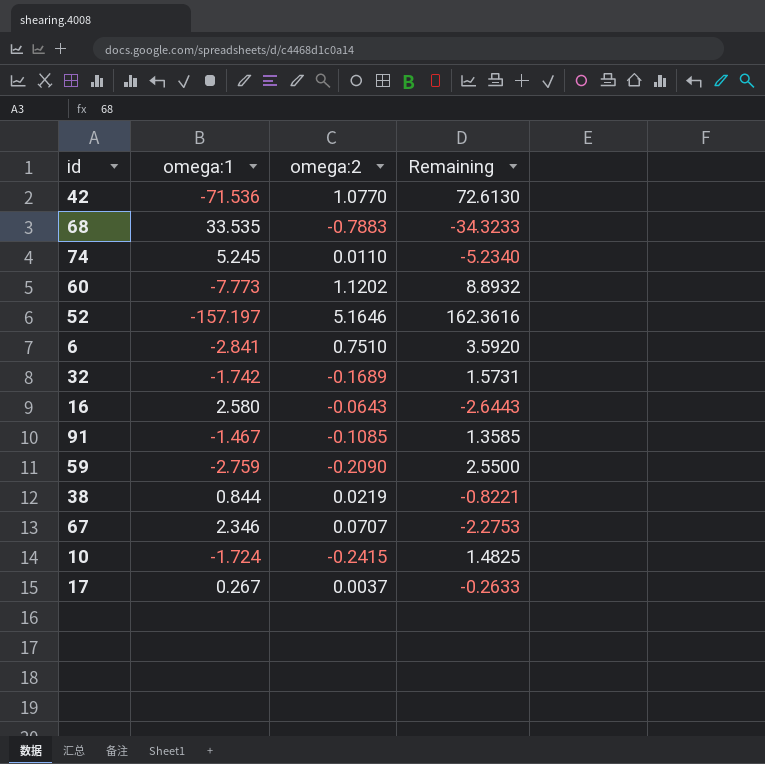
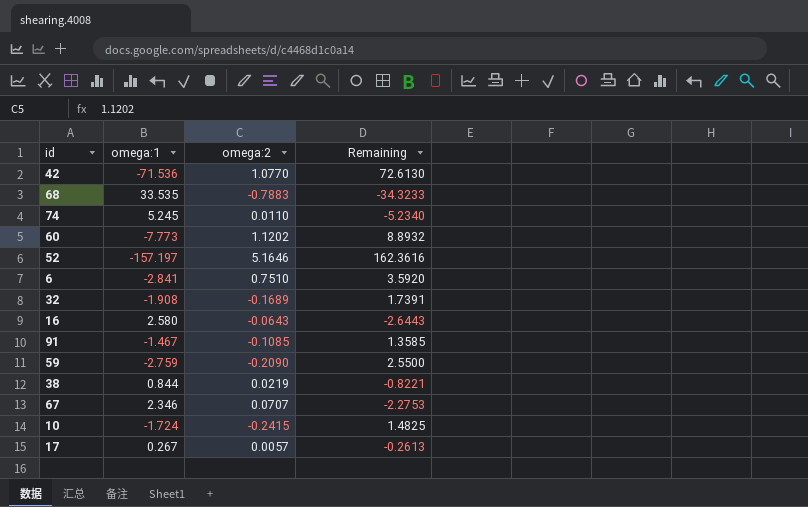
32 | omega:1: -1.742 -> -1.908
32 | Remaining: 1.5731 -> 1.7391
17 | omega:2: 0.0037 -> 0.0057
17 | Remaining: -0.2633 -> -0.2613

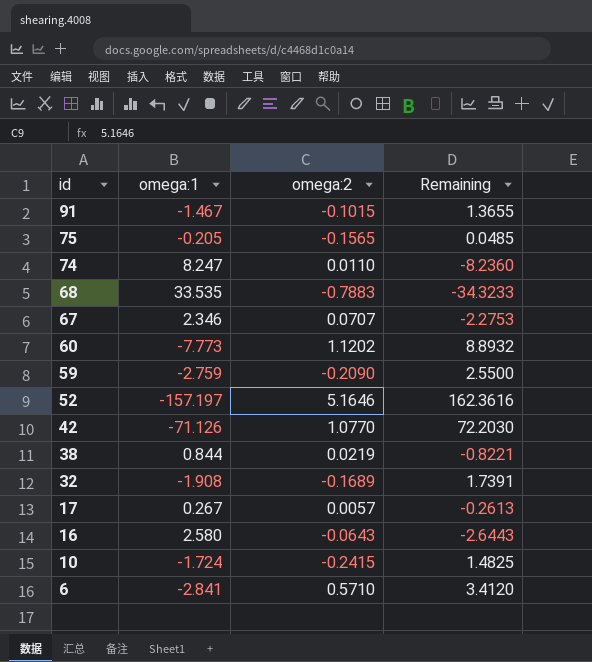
row order: none -> id descending
91 | omega:2: -0.1085 -> -0.1015
91 | Remaining: 1.3585 -> 1.3655
row 75: none -> -0.205 | -0.1565 | 0.0485
74 | omega:1: 5.245 -> 8.247
74 | Remaining: -5.2340 -> -8.2360
42 | omega:1: -71.536 -> -71.126
42 | Remaining: 72.6130 -> 72.2030
6 | omega:2: 0.7510 -> 0.5710
6 | Remaining: 3.5920 -> 3.4120

